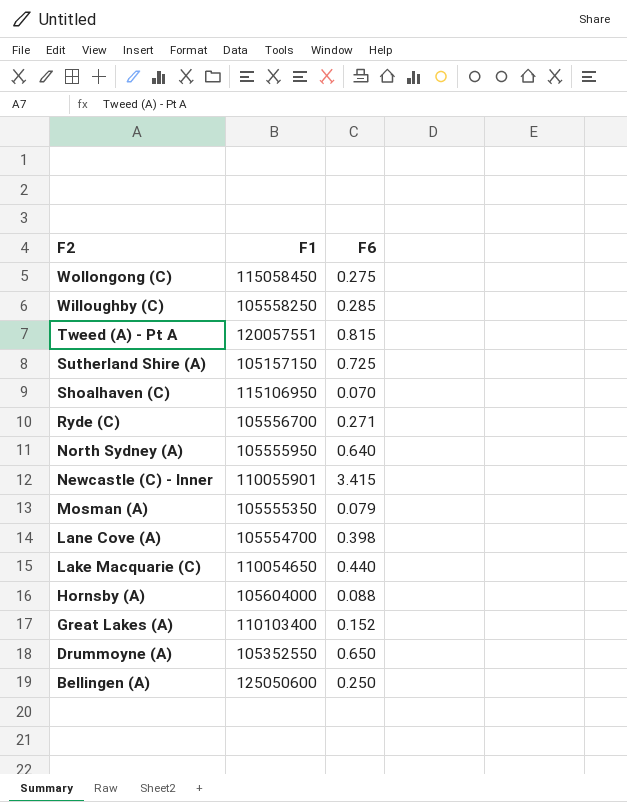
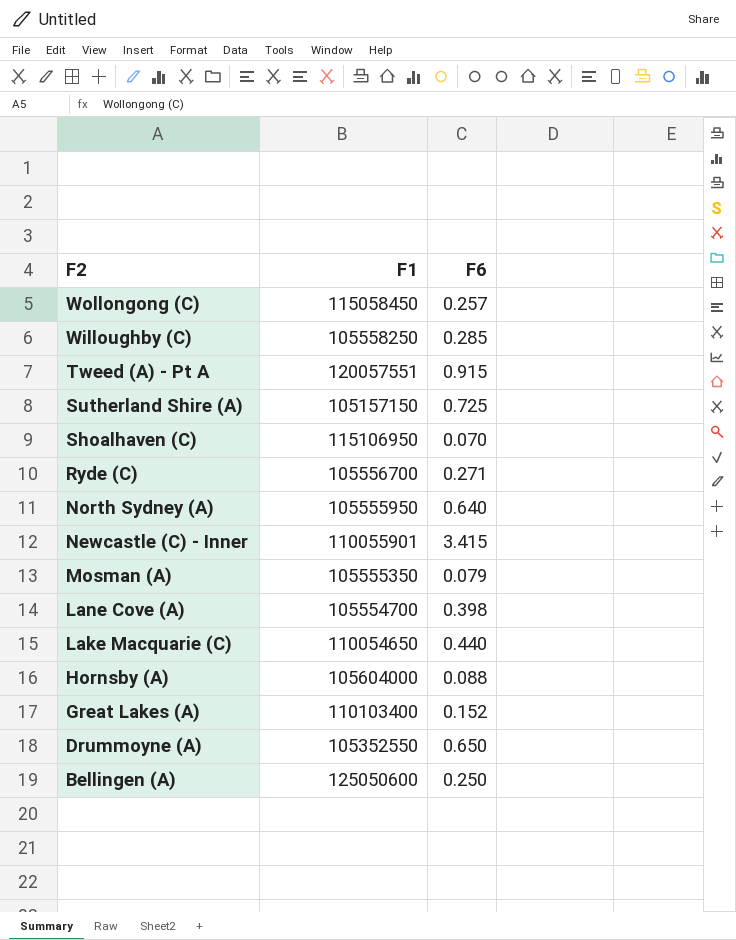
Wollongong (C) | F6: 0.275 -> 0.257
Tweed (A) - Pt A | F6: 0.815 -> 0.915

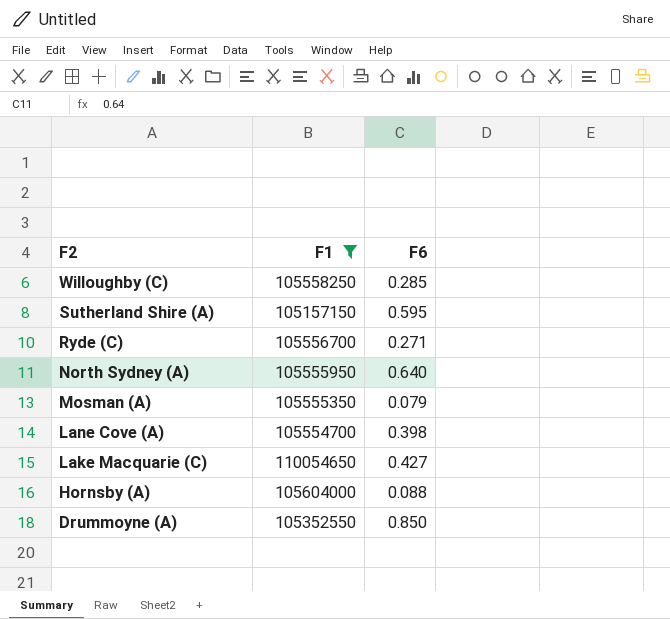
filter: none -> F1 <= 110054650
Sutherland Shire (A) | F6: 0.725 -> 0.595
Lake Macquarie (C) | F6: 0.440 -> 0.427
Drummoyne (A) | F6: 0.650 -> 0.850

